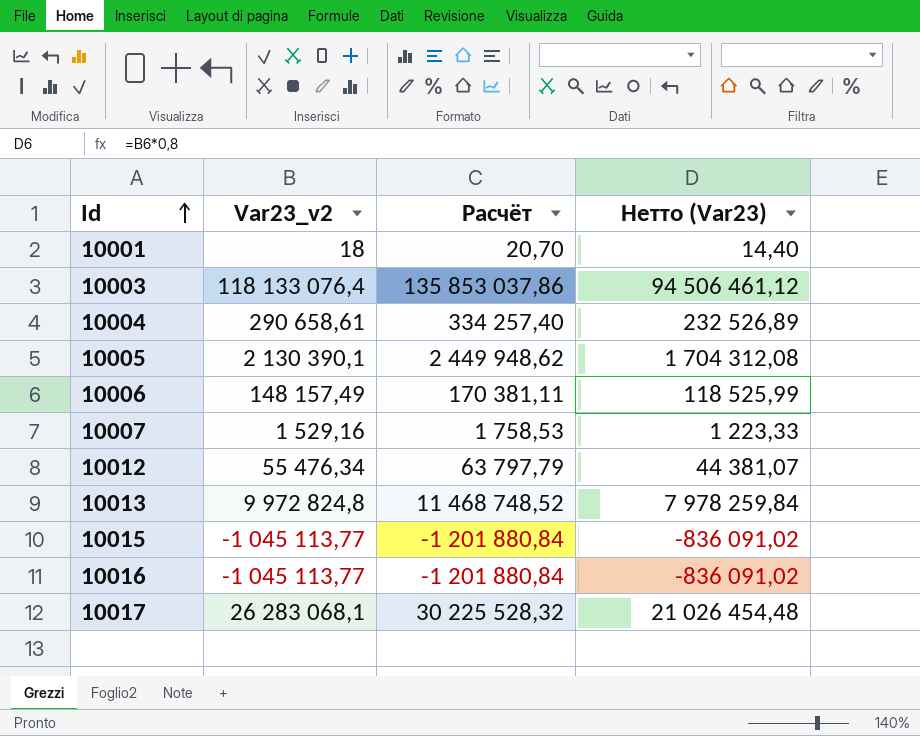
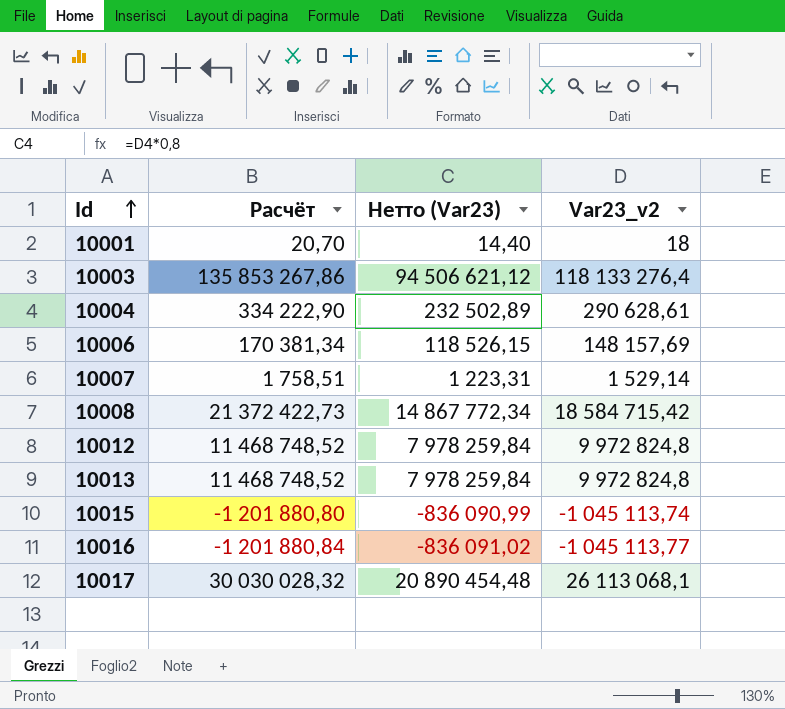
column Var23_v2 | position: 2 -> 4
row 10005: 2 130 390,1 | 2 449 948,62 | 1 704 312,08 -> none
10003 | Расчёт: 135 853 037,86 -> 135 853 267,86
10003 | Нетто (Var23): 94 506 461,12 -> 94 506 621,12
10003 | Var23_v2: 118 133 076,4 -> 118 133 276,4
10004 | Расчёт: 334 257,40 -> 334 222,90
10004 | Нетто (Var23): 232 526,89 -> 232 502,89
10004 | Var23_v2: 290 658,61 -> 290 628,61
10006 | Расчёт: 170 381,11 -> 170 381,34
10006 | Нетто (Var23): 118 525,99 -> 118 526,15
10006 | Var23_v2: 148 157,49 -> 148 157,69
10007 | Расчёт: 1 758,53 -> 1 758,51
10007 | Нетто (Var23): 1 223,33 -> 1 223,31
10007 | Var23_v2: 1 529,16 -> 1 529,14
row 10008: none -> 21 372 422,73 | 14 867 772,34 | 18 584 715,42
10012 | Расчёт: 63 797,79 -> 11 468 748,52
10012 | Нетто (Var23): 44 381,07 -> 7 978 259,84
10012 | Var23_v2: 55 476,34 -> 9 972 824,8
10015 | Расчёт: -1 201 880,84 -> -1 201 880,80
10015 | Нетто (Var23): -836 091,02 -> -836 090,99
10015 | Var23_v2: -1 045 113,77 -> -1 045 113,74
10017 | Расчёт: 30 225 528,32 -> 30 030 028,32
10017 | Нетто (Var23): 21 026 454,48 -> 20 890 454,48
10017 | Var23_v2: 26 283 068,1 -> 26 113 068,1

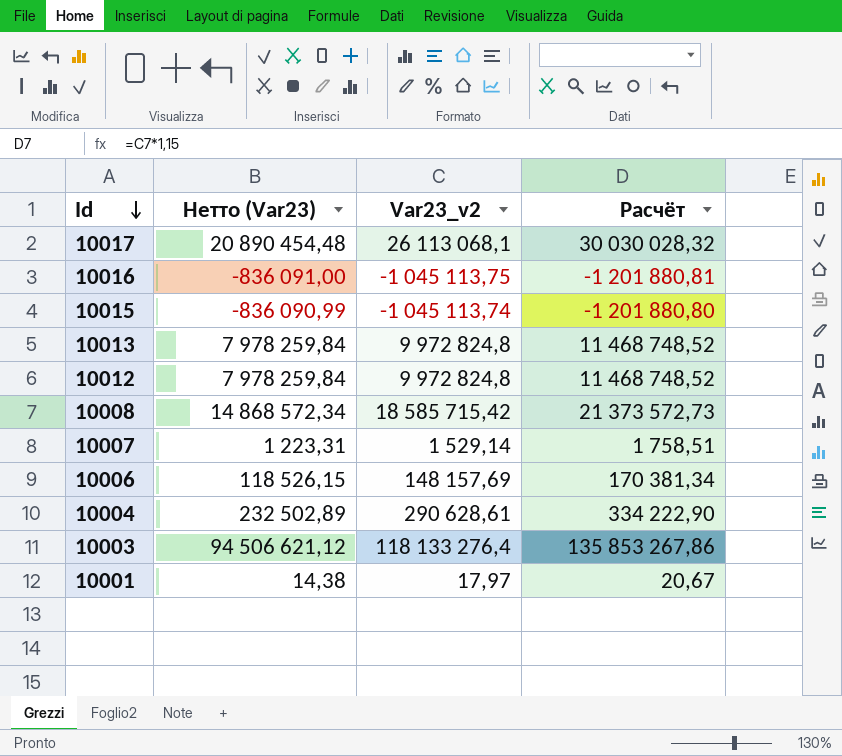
row order: Id ascending -> Id descending
column Расчёт | position: 2 -> 4
10016 | Нетто (Var23): -836 091,02 -> -836 091,00
10016 | Var23_v2: -1 045 113,77 -> -1 045 113,75
10016 | Расчёт: -1 201 880,84 -> -1 201 880,81
10008 | Нетто (Var23): 14 867 772,34 -> 14 868 572,34
10008 | Var23_v2: 18 584 715,42 -> 18 585 715,42
10008 | Расчёт: 21 372 422,73 -> 21 373 572,73
10001 | Нетто (Var23): 14,40 -> 14,38
10001 | Var23_v2: 18 -> 17,97
10001 | Расчёт: 20,70 -> 20,67

